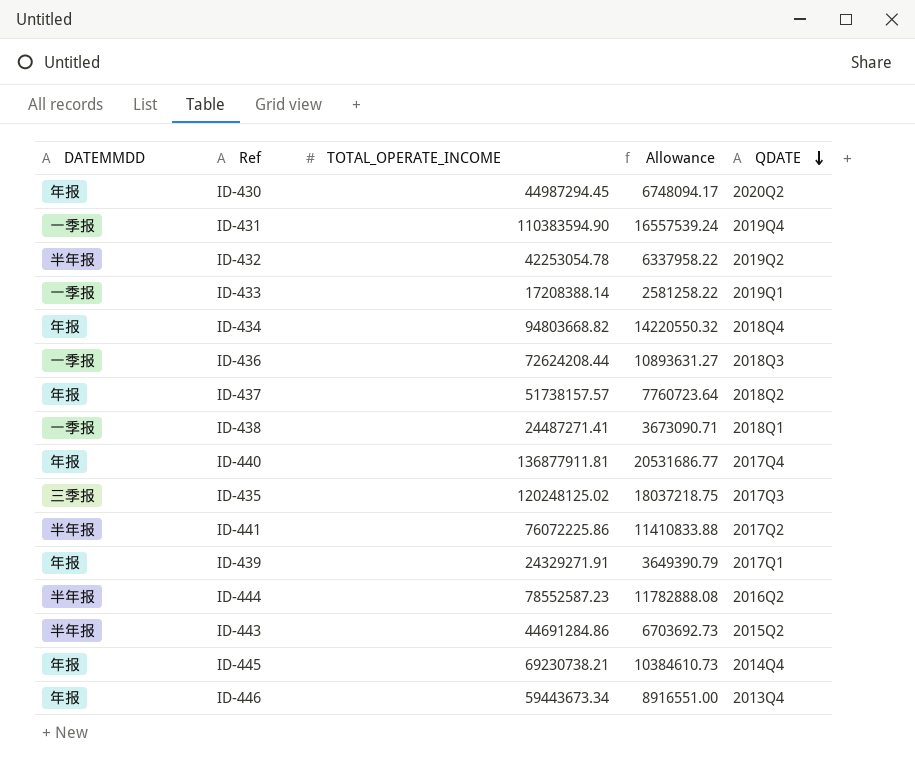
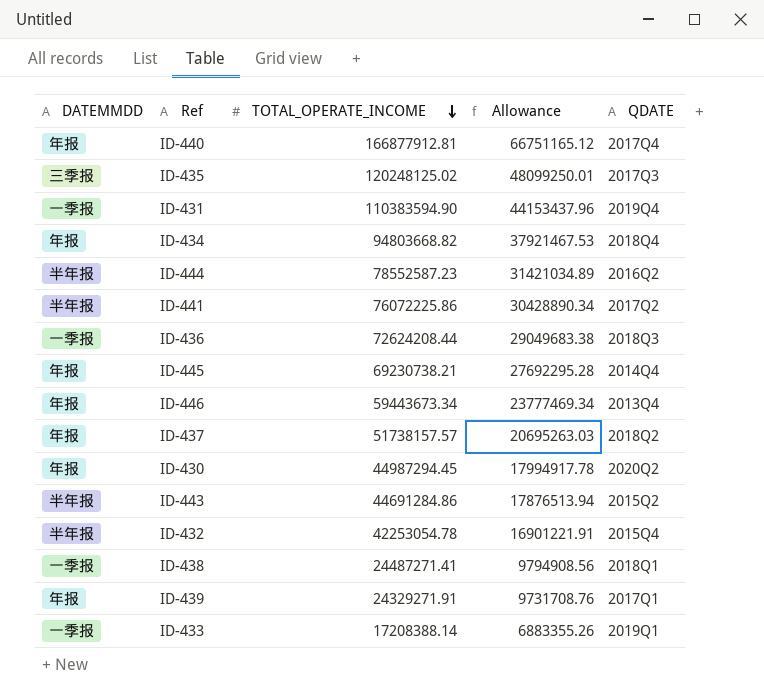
row order: QDATE descending -> TOTAL_OPERATE_INCOME descending
column Allowance | formula: [TOTAL_OPERATE_INCOME] * 0.15 -> [TOTAL_OPERATE_INCOME] * 0.4
ID-440 | TOTAL_OPERATE_INCOME: 136877911.81 -> 166877912.81
ID-432 | QDATE: 2019Q2 -> 2015Q4

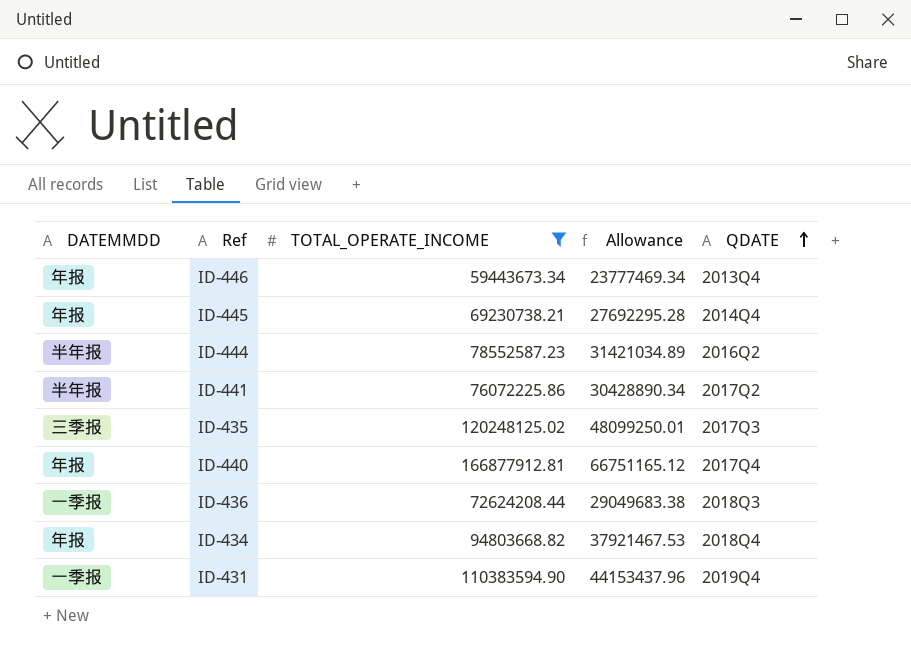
filter: none -> TOTAL_OPERATE_INCOME >= 59443673.34
row order: TOTAL_OPERATE_INCOME descending -> QDATE ascending

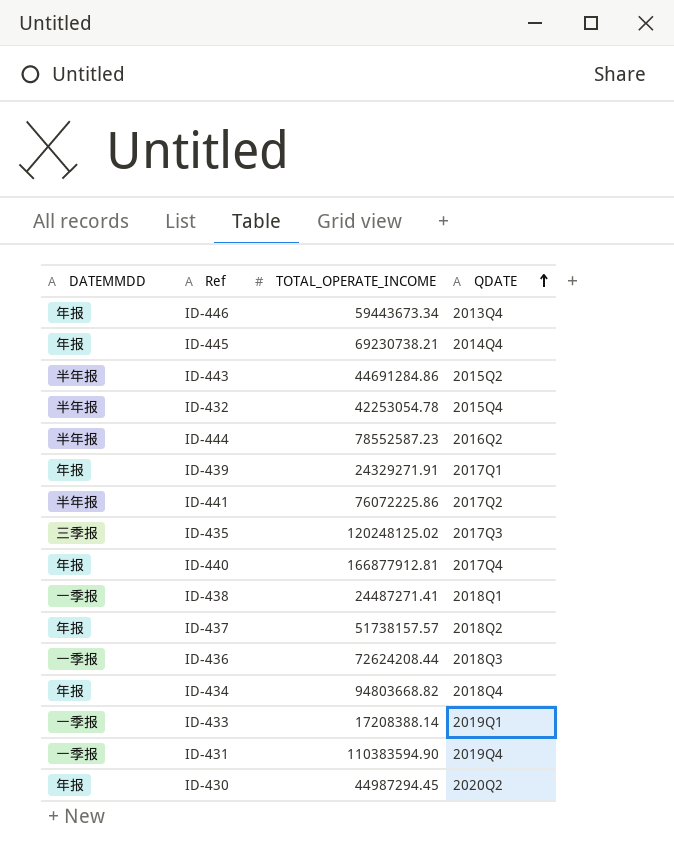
filter: TOTAL_OPERATE_INCOME >= 59443673.34 -> none
column Allowance | formula: [TOTAL_OPERATE_INCOME] * 0.4 -> none

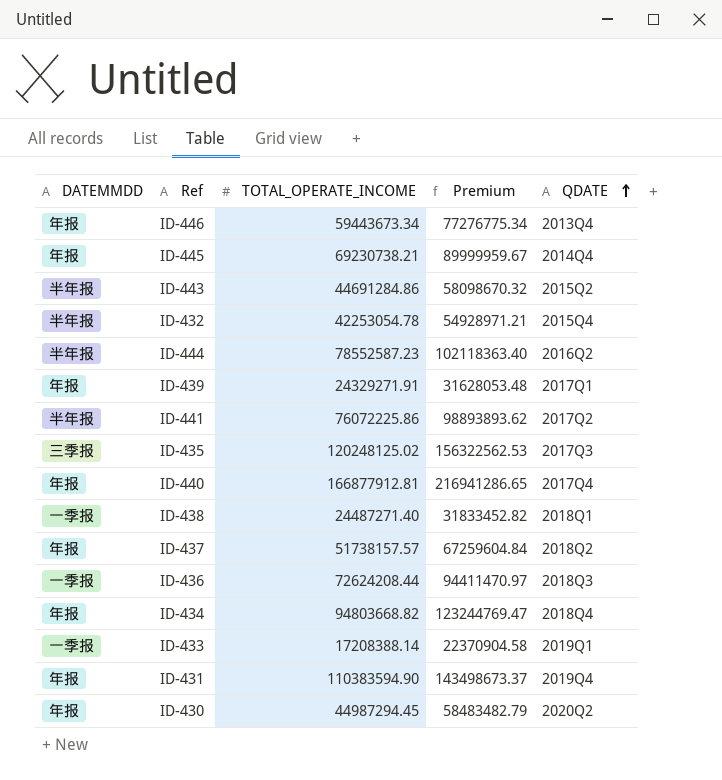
column Premium | formula: none -> [TOTAL_OPERATE_INCOME] * 1.3
ID-438 | TOTAL_OPERATE_INCOME: 24487271.41 -> 24487271.40
ID-431 | DATEMMDD: 一季报 -> 年报

